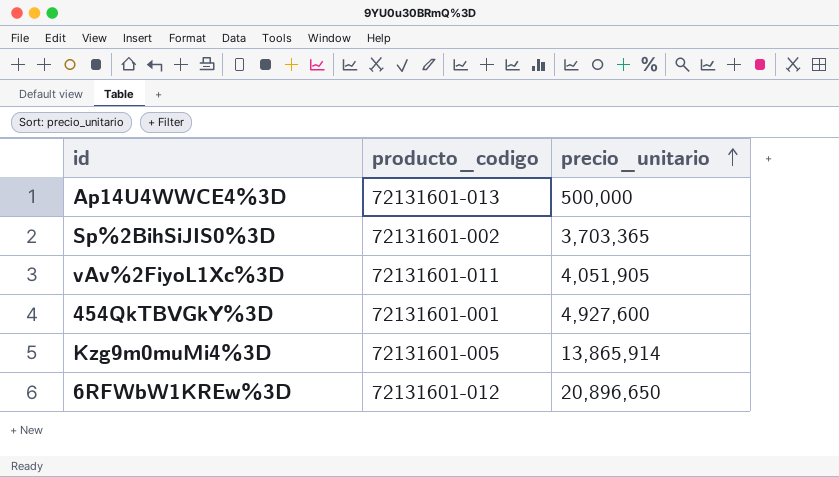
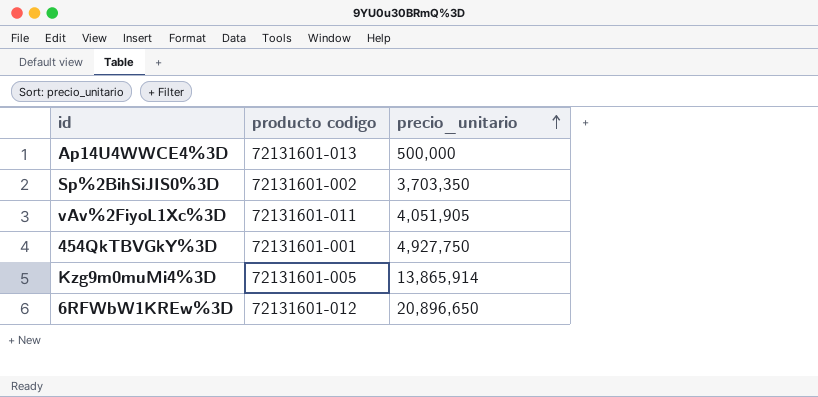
column name: producto_codigo -> producto codigo
Sp%2BihSiJIS0%3D | precio_unitario: 3,703,365 -> 3,703,350
454QkTBVGkY%3D | precio_unitario: 4,927,600 -> 4,927,750

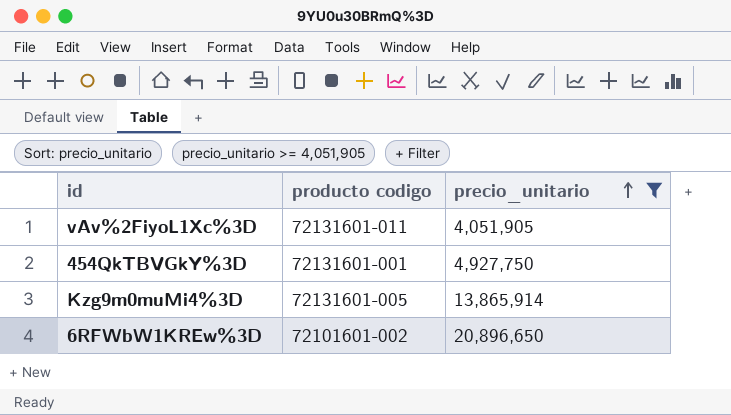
filter: none -> precio_unitario >= 4,051,905
6RFWbW1KREw%3D | producto codigo: 72131601-012 -> 72101601-002

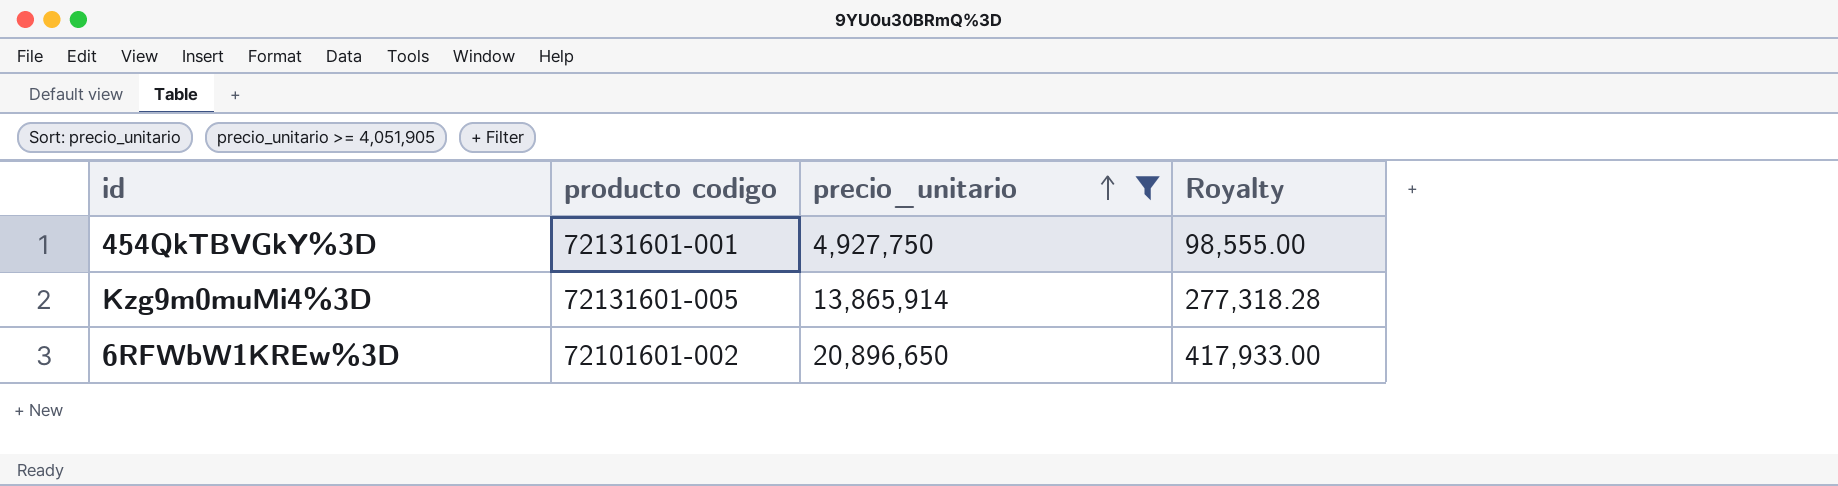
column Royalty | formula: none -> [precio_unitario] * 0.02
row vAv%2FiyoL1Xc%3D: 72131601-011 | 4,051,905 -> none

